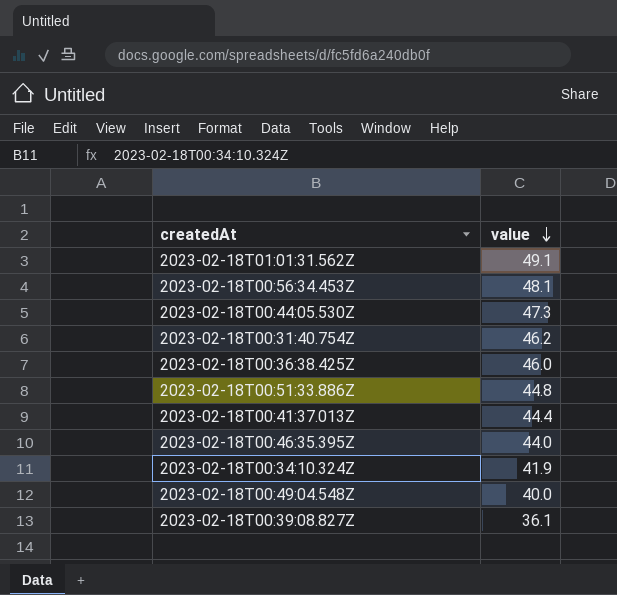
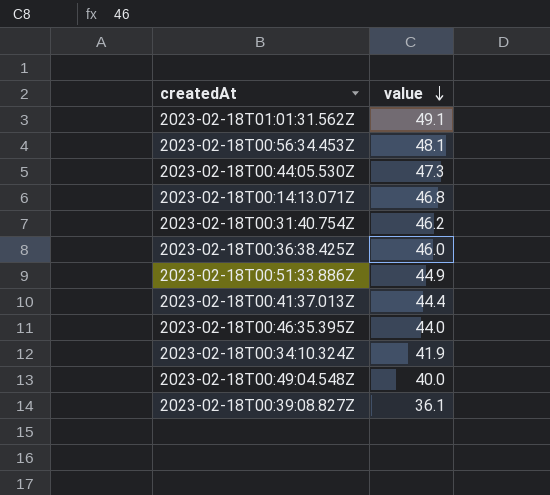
row 2023-02-18T00:14:13.071Z: none -> 46.8
2023-02-18T00:51:33.886Z | value: 44.8 -> 44.9

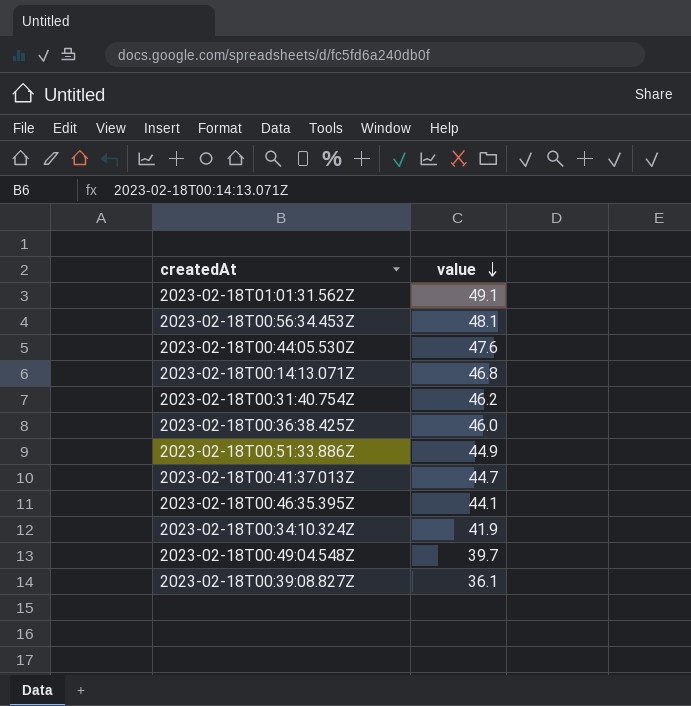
2023-02-18T00:44:05.530Z | value: 47.3 -> 47.6
2023-02-18T00:41:37.013Z | value: 44.4 -> 44.7
2023-02-18T00:46:35.395Z | value: 44.0 -> 44.1
2023-02-18T00:49:04.548Z | value: 40.0 -> 39.7

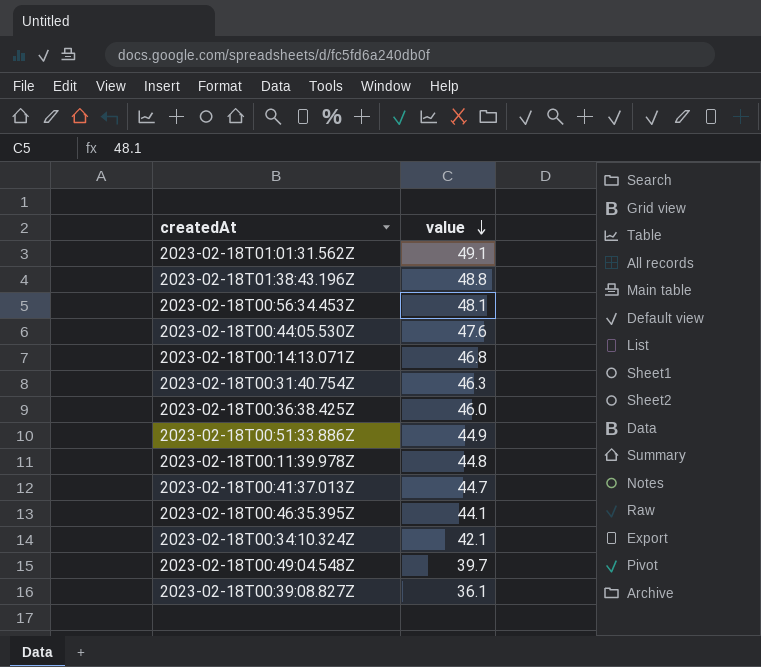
row 2023-02-18T01:38:43.196Z: none -> 48.8
2023-02-18T00:31:40.754Z | value: 46.2 -> 46.3
row 2023-02-18T00:11:39.978Z: none -> 44.8
2023-02-18T00:34:10.324Z | value: 41.9 -> 42.1

